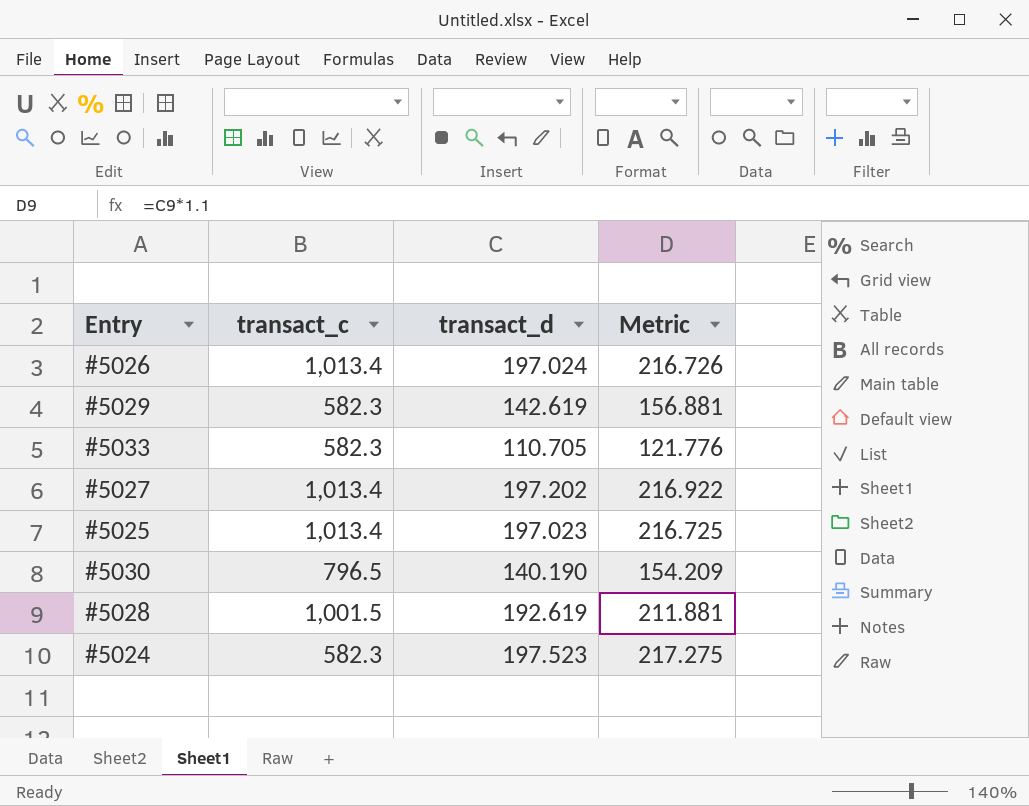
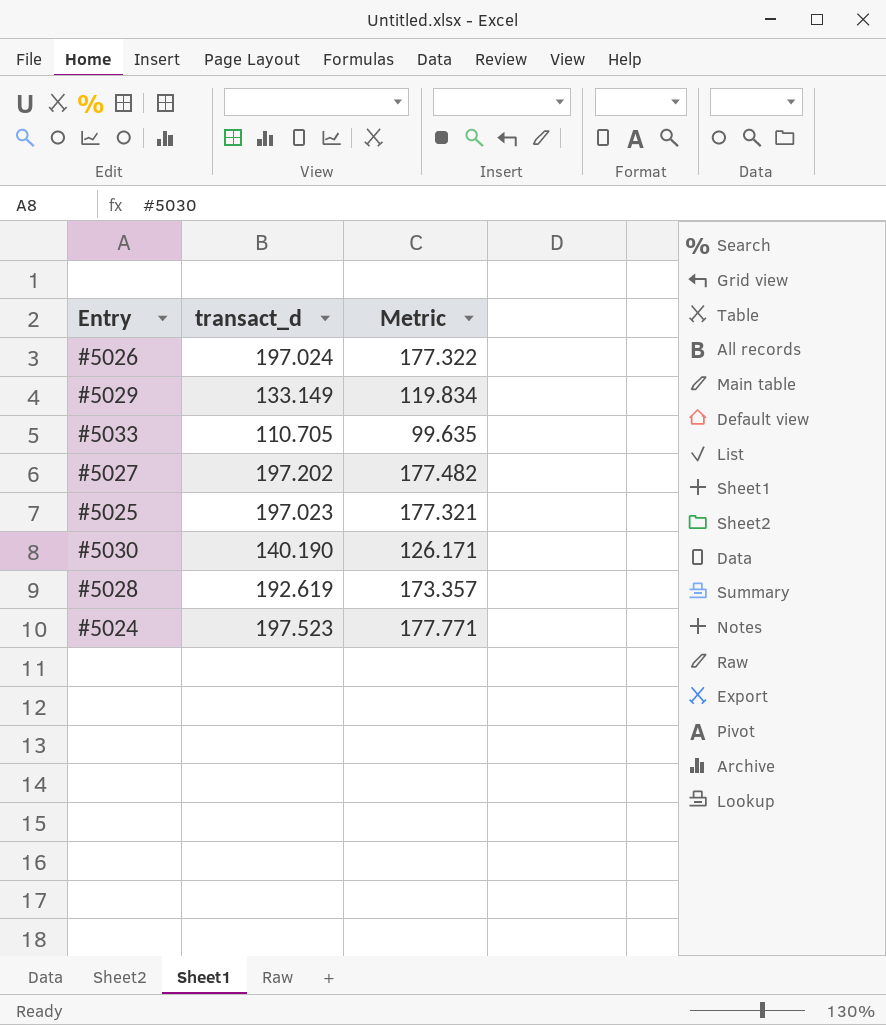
column transact_c | position: 2 -> none
column Metric | formula: [transact_d] * 1.1 -> [transact_d] * 0.9
#5029 | transact_d: 142.619 -> 133.149

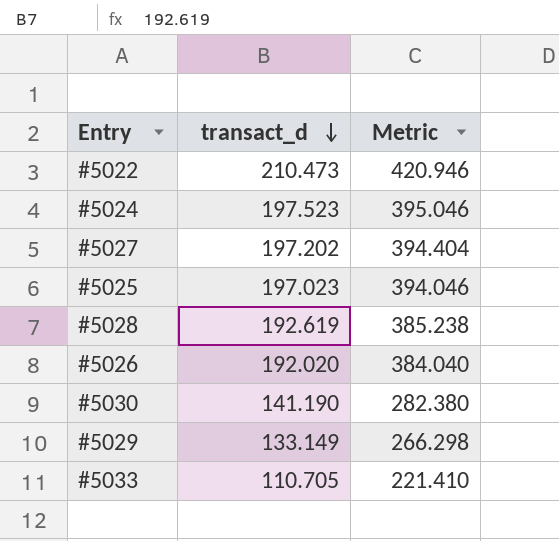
row order: none -> transact_d descending
column Metric | formula: [transact_d] * 0.9 -> [transact_d] * 2
row #5022: none -> 210.473 | 420.946
#5026 | transact_d: 197.024 -> 192.020
#5030 | transact_d: 140.190 -> 141.190

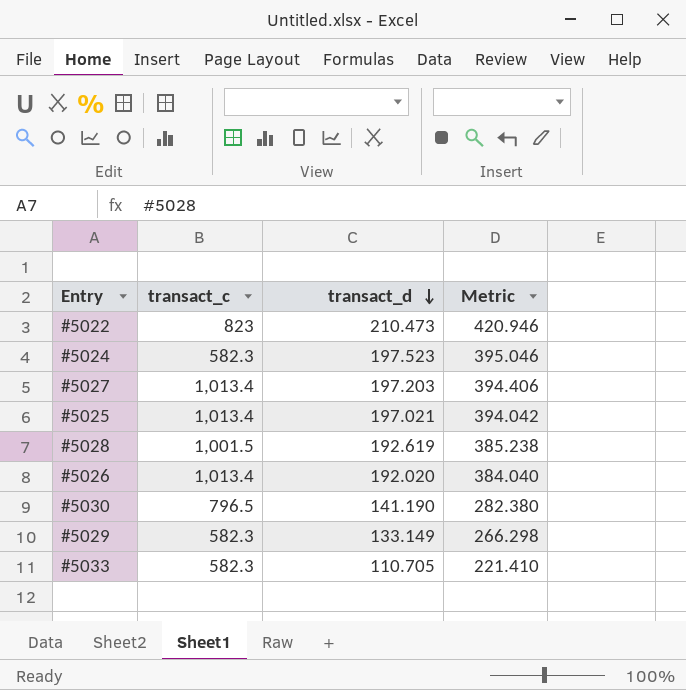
column transact_c | position: none -> 2
#5027 | transact_d: 197.202 -> 197.203
#5027 | Metric: 394.404 -> 394.406
#5025 | transact_d: 197.023 -> 197.021
#5025 | Metric: 394.046 -> 394.042

